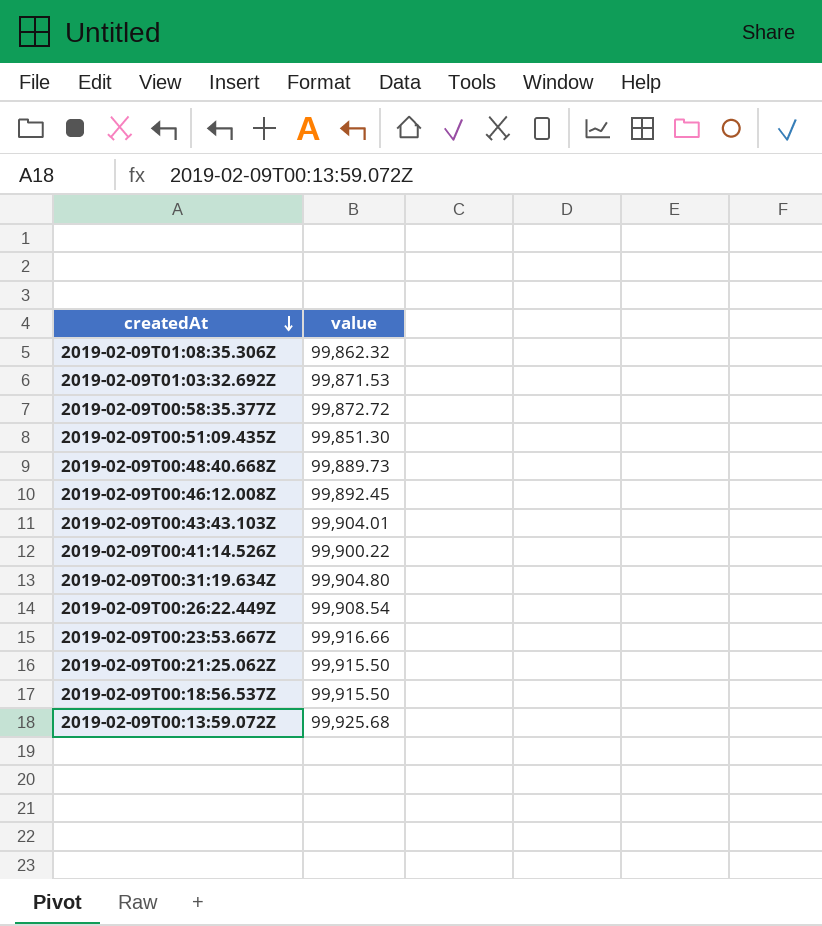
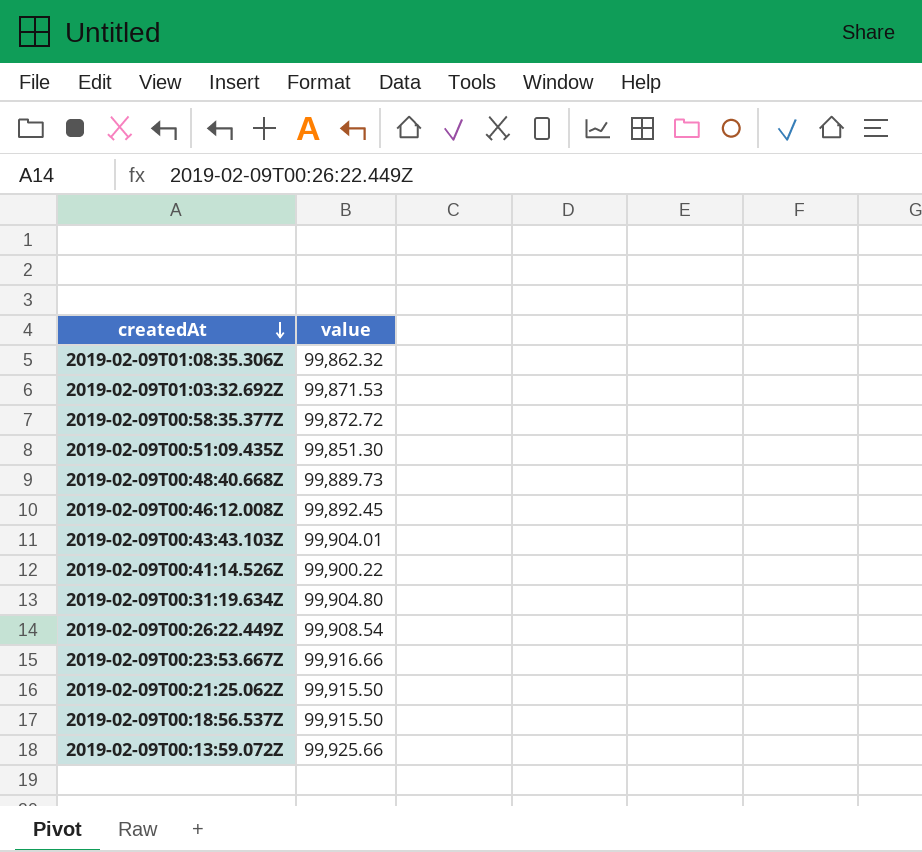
2019-02-09T00:13:59.072Z | value: 99,925.68 -> 99,925.66

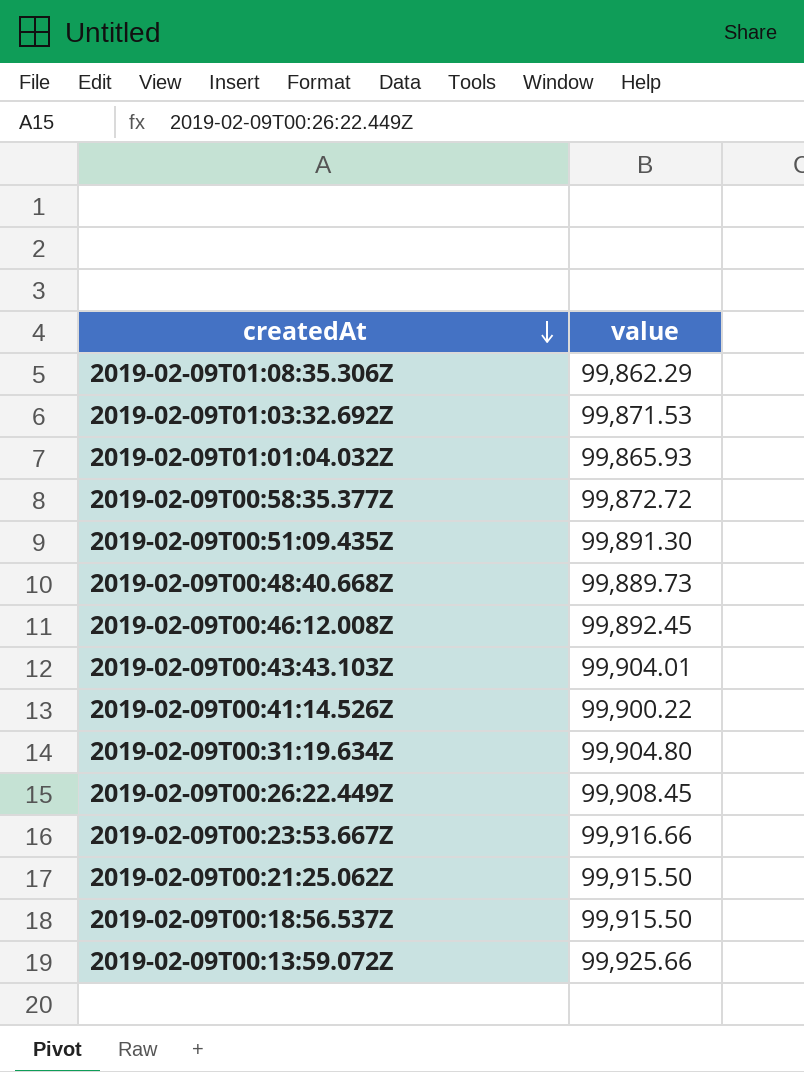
2019-02-09T01:08:35.306Z | value: 99,862.32 -> 99,862.29
row 2019-02-09T01:01:04.032Z: none -> 99,865.93
2019-02-09T00:51:09.435Z | value: 99,851.30 -> 99,891.30
2019-02-09T00:26:22.449Z | value: 99,908.54 -> 99,908.45

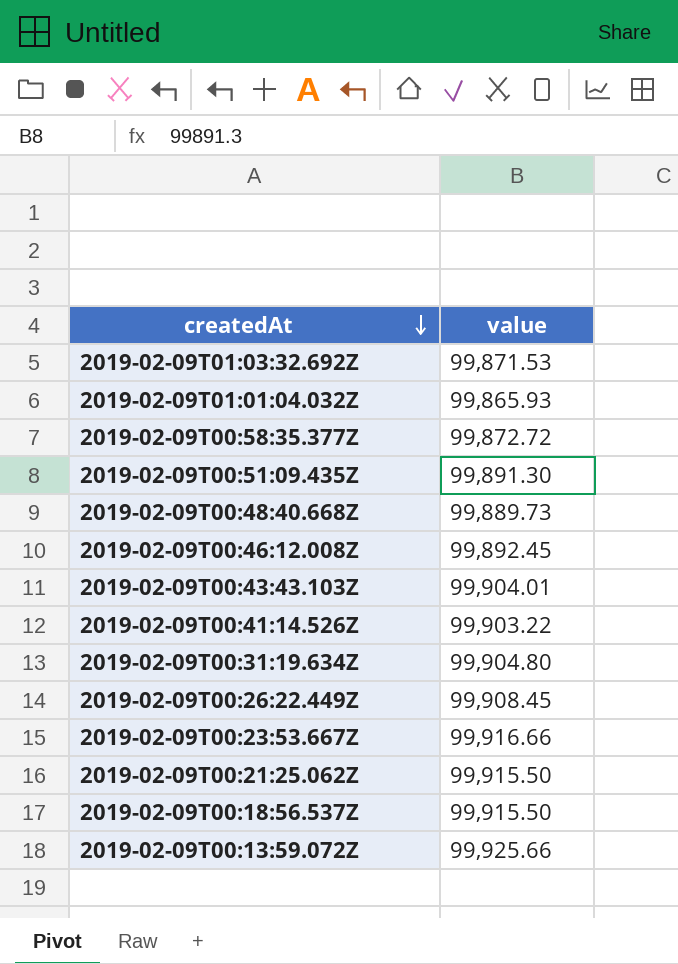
row 2019-02-09T01:08:35.306Z: 99,862.29 -> none
2019-02-09T00:41:14.526Z | value: 99,900.22 -> 99,903.22

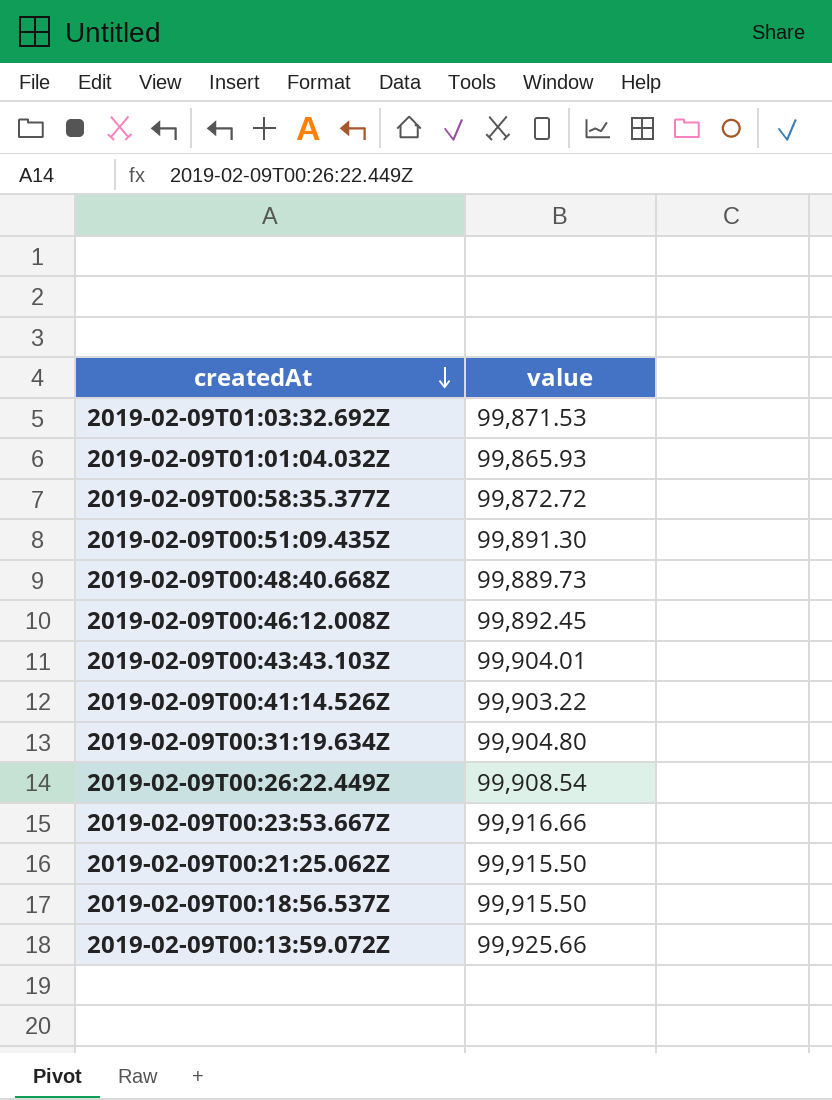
2019-02-09T00:26:22.449Z | value: 99,908.45 -> 99,908.54

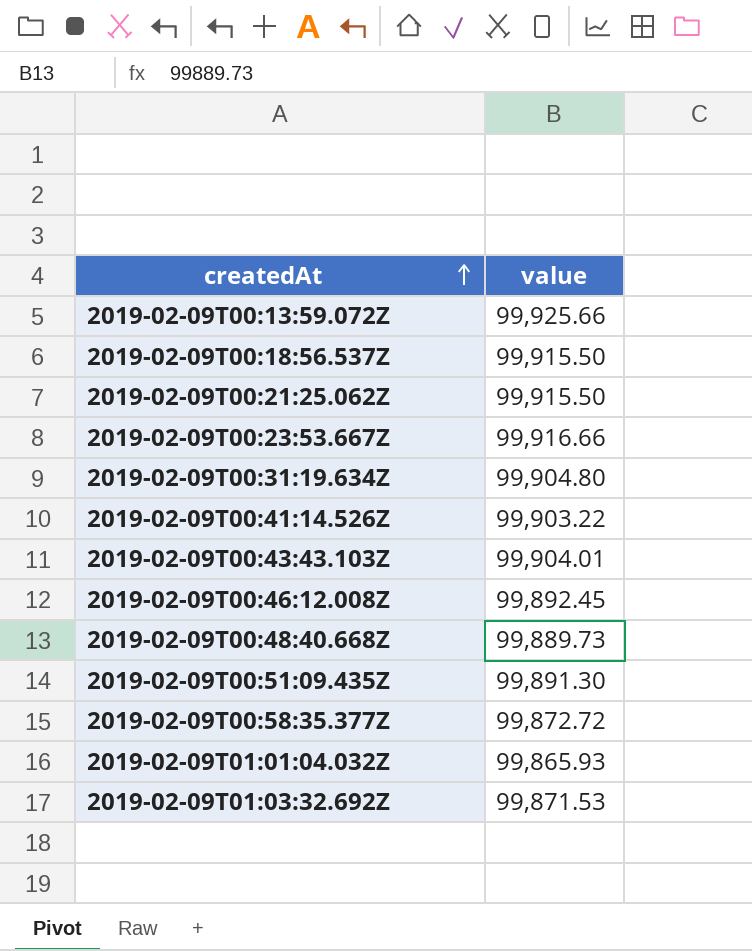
row order: createdAt descending -> createdAt ascending
row 2019-02-09T00:26:22.449Z: 99,908.54 -> none

